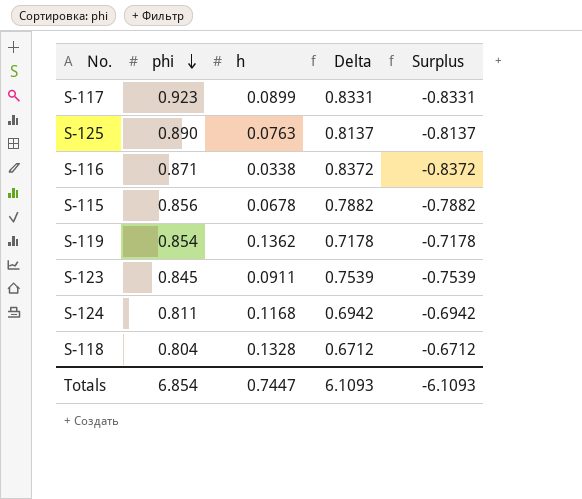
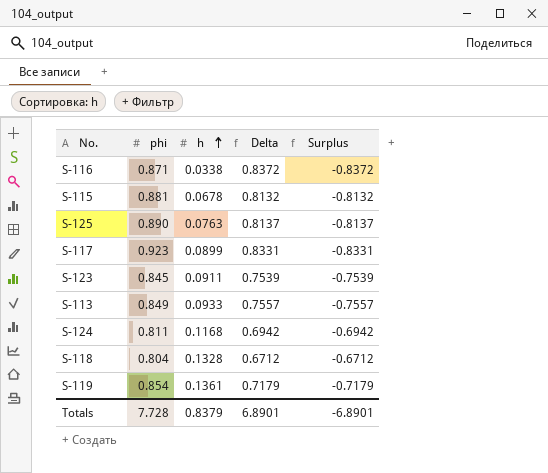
row order: phi descending -> h ascending
S-115 | phi: 0.856 -> 0.881
S-115 | Delta: 0.7882 -> 0.8132
S-115 | Surplus: -0.7882 -> -0.8132
row S-113: none -> 0.849 | 0.0933 | 0.7557 | -0.7557
S-119 | h: 0.1362 -> 0.1361
S-119 | Delta: 0.7178 -> 0.7179
S-119 | Surplus: -0.7178 -> -0.7179
Totals | phi: 6.854 -> 7.728
Totals | h: 0.7447 -> 0.8379
Totals | Delta: 6.1093 -> 6.8901
Totals | Surplus: -6.1093 -> -6.8901

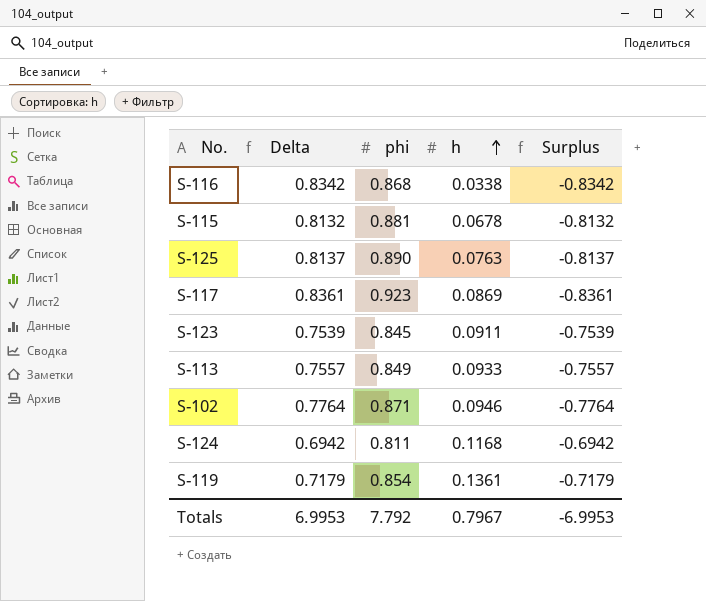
column Delta | position: 4 -> 2
row S-118: 0.804 | 0.1328 | 0.6712 | -0.6712 -> none
S-116 | Delta: 0.8372 -> 0.8342
S-116 | phi: 0.871 -> 0.868
S-116 | Surplus: -0.8372 -> -0.8342
S-117 | Delta: 0.8331 -> 0.8361
S-117 | h: 0.0899 -> 0.0869
S-117 | Surplus: -0.8331 -> -0.8361
row S-102: none -> 0.7764 | 0.871 | 0.0946 | -0.7764
Totals | Delta: 6.8901 -> 6.9953
Totals | phi: 7.728 -> 7.792
Totals | h: 0.8379 -> 0.7967
Totals | Surplus: -6.8901 -> -6.9953

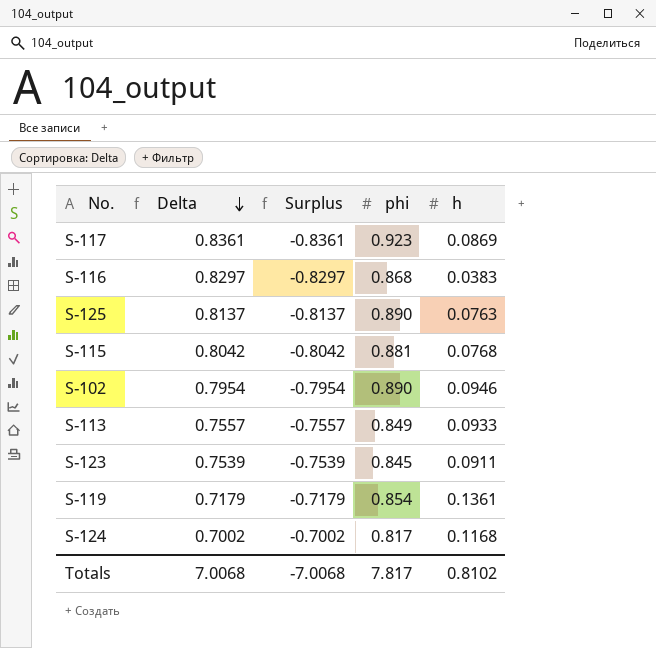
row order: h ascending -> Delta descending
column Surplus | position: 5 -> 3
S-116 | Delta: 0.8342 -> 0.8297
S-116 | Surplus: -0.8342 -> -0.8297
S-116 | h: 0.0338 -> 0.0383
S-115 | Delta: 0.8132 -> 0.8042
S-115 | Surplus: -0.8132 -> -0.8042
S-115 | h: 0.0678 -> 0.0768
S-102 | Delta: 0.7764 -> 0.7954
S-102 | Surplus: -0.7764 -> -0.7954
S-102 | phi: 0.871 -> 0.890
S-124 | Delta: 0.6942 -> 0.7002
S-124 | Surplus: -0.6942 -> -0.7002
S-124 | phi: 0.811 -> 0.817
Totals | Delta: 6.9953 -> 7.0068
Totals | Surplus: -6.9953 -> -7.0068
Totals | phi: 7.792 -> 7.817
Totals | h: 0.7967 -> 0.8102

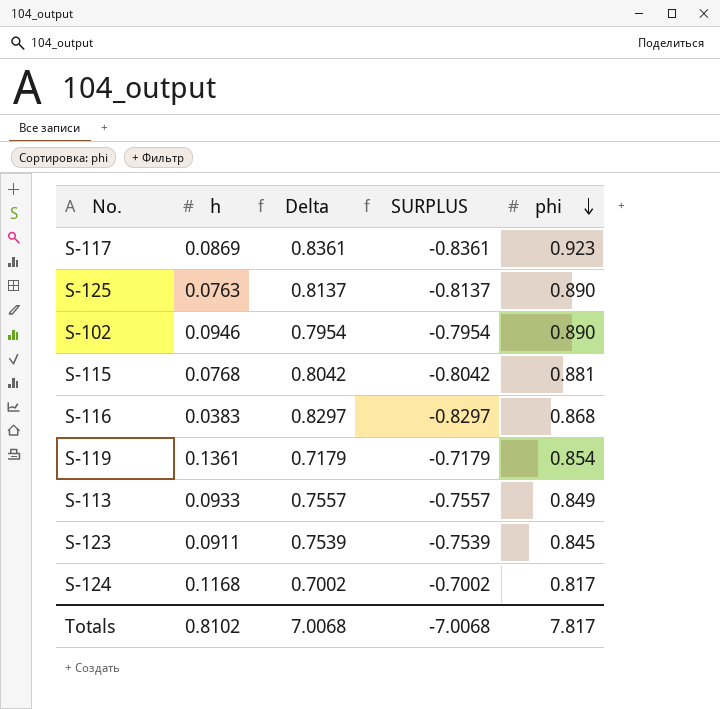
row order: Delta descending -> phi descending
column h | position: 5 -> 2
column name: Surplus -> SURPLUS

